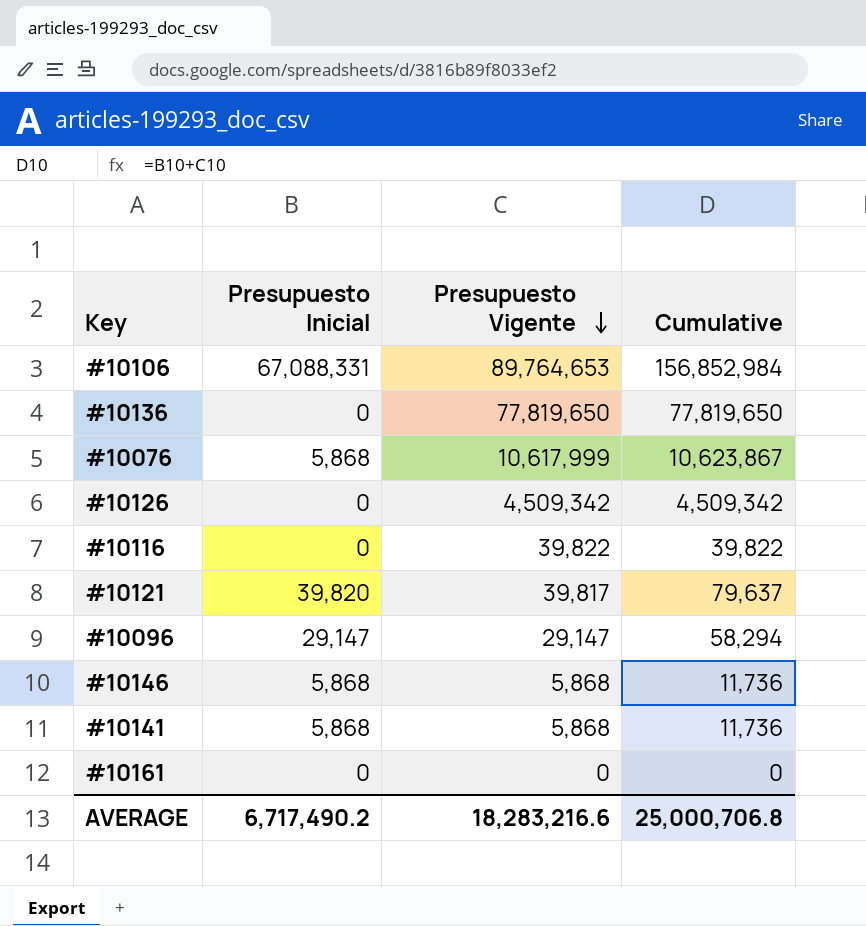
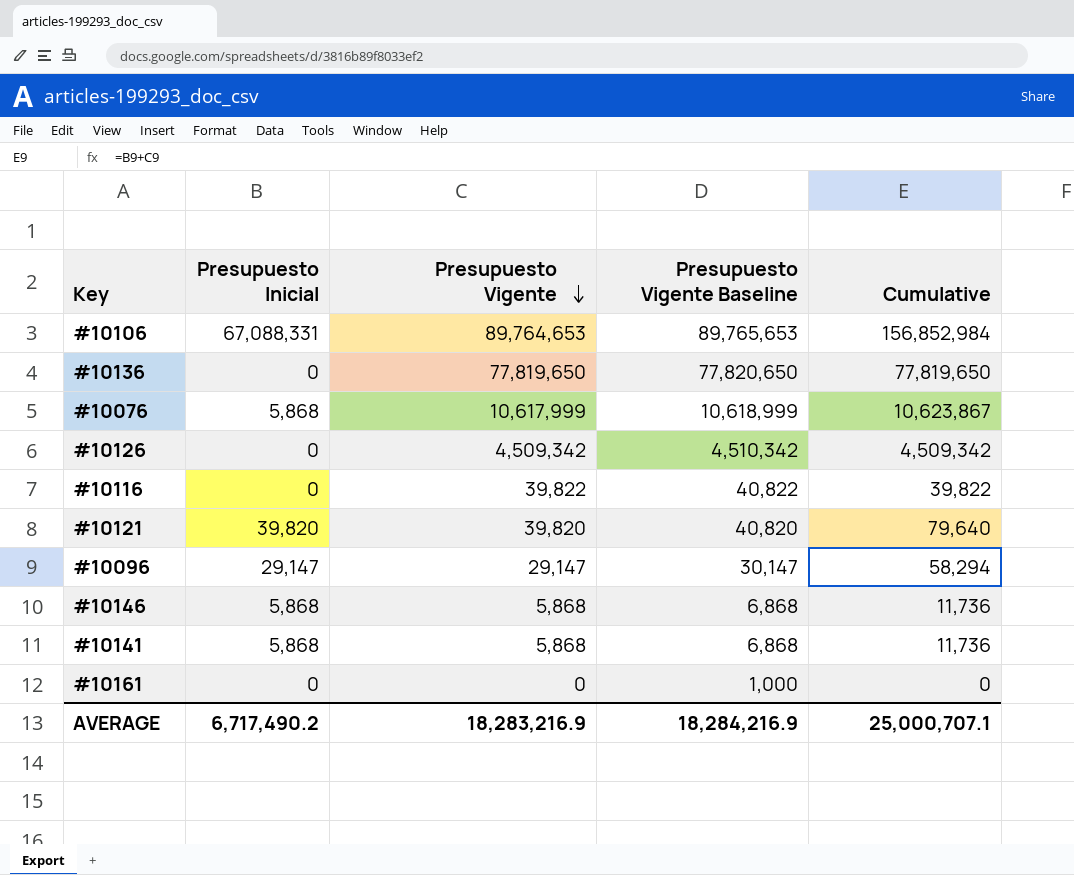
column Presupuesto Vigente Baseline | formula: none -> [Presupuesto Vigente] + 1000
#10121 | Presupuesto Vigente: 39,817 -> 39,820
#10121 | Cumulative: 79,637 -> 79,640
AVERAGE | Presupuesto Vigente: 18,283,216.6 -> 18,283,216.9
AVERAGE | Cumulative: 25,000,706.8 -> 25,000,707.1

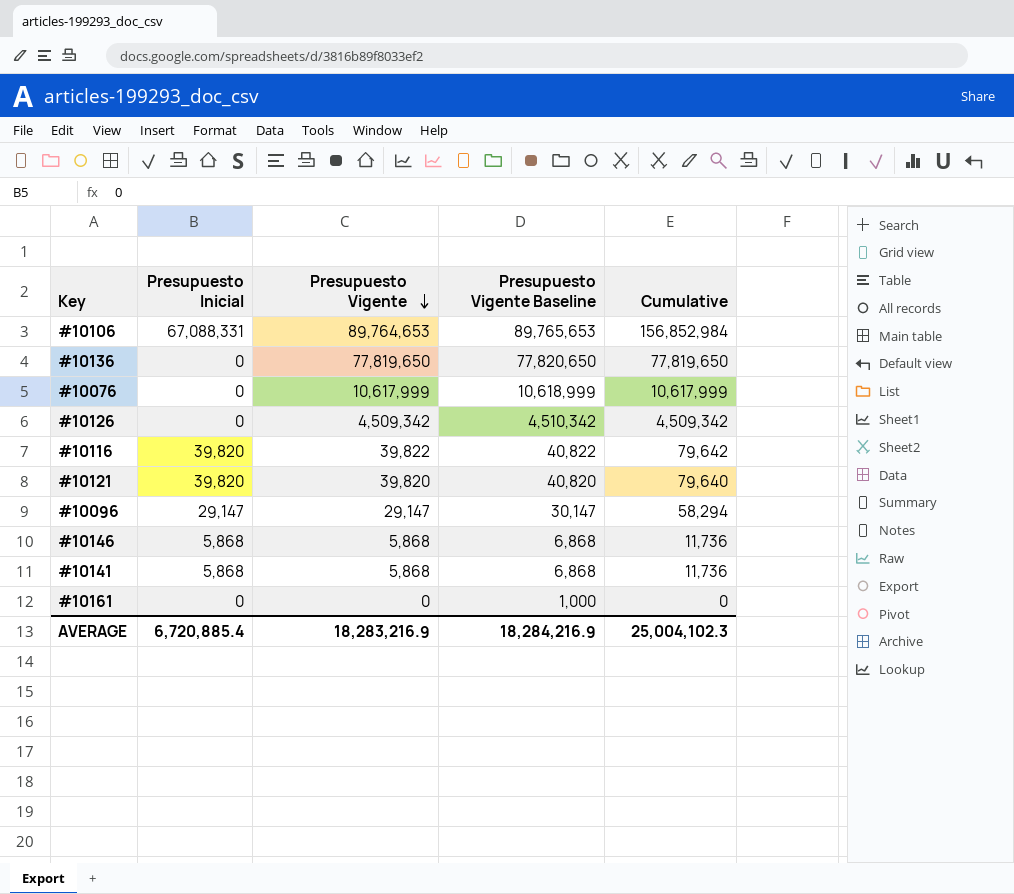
#10076 | Presupuesto Inicial: 5,868 -> 0
#10076 | Cumulative: 10,623,867 -> 10,617,999
#10116 | Presupuesto Inicial: 0 -> 39,820
#10116 | Cumulative: 39,822 -> 79,642
AVERAGE | Presupuesto Inicial: 6,717,490.2 -> 6,720,885.4
AVERAGE | Cumulative: 25,000,707.1 -> 25,004,102.3

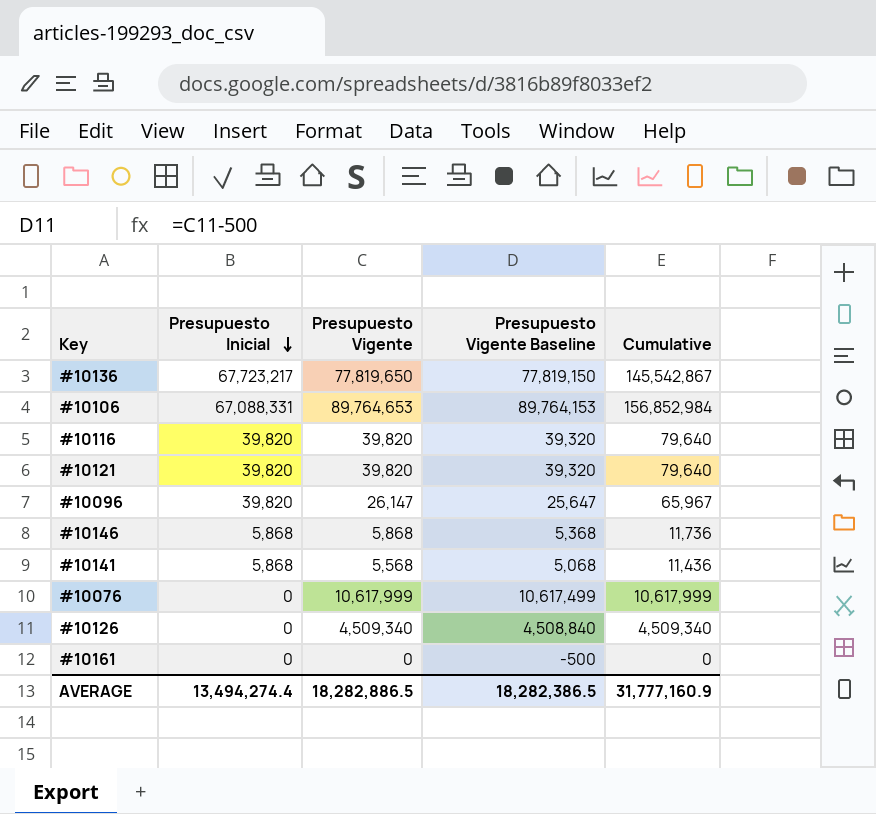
row order: Presupuesto Vigente descending -> Presupuesto Inicial descending
column Presupuesto Vigente Baseline | formula: [Presupuesto Vigente] + 1000 -> [Presupuesto Vigente] - 500
#10136 | Presupuesto Inicial: 0 -> 67,723,217
#10136 | Cumulative: 77,819,650 -> 145,542,867
#10116 | Presupuesto Vigente: 39,822 -> 39,820
#10116 | Cumulative: 79,642 -> 79,640
#10096 | Presupuesto Inicial: 29,147 -> 39,820
#10096 | Presupuesto Vigente: 29,147 -> 26,147
#10096 | Cumulative: 58,294 -> 65,967
#10141 | Presupuesto Vigente: 5,868 -> 5,568
#10141 | Cumulative: 11,736 -> 11,436
#10126 | Presupuesto Vigente: 4,509,342 -> 4,509,340
#10126 | Cumulative: 4,509,342 -> 4,509,340
AVERAGE | Presupuesto Inicial: 6,720,885.4 -> 13,494,274.4
AVERAGE | Presupuesto Vigente: 18,283,216.9 -> 18,282,886.5
AVERAGE | Presupuesto Vigente Baseline: 18,284,216.9 -> 18,282,386.5
AVERAGE | Cumulative: 25,004,102.3 -> 31,777,160.9

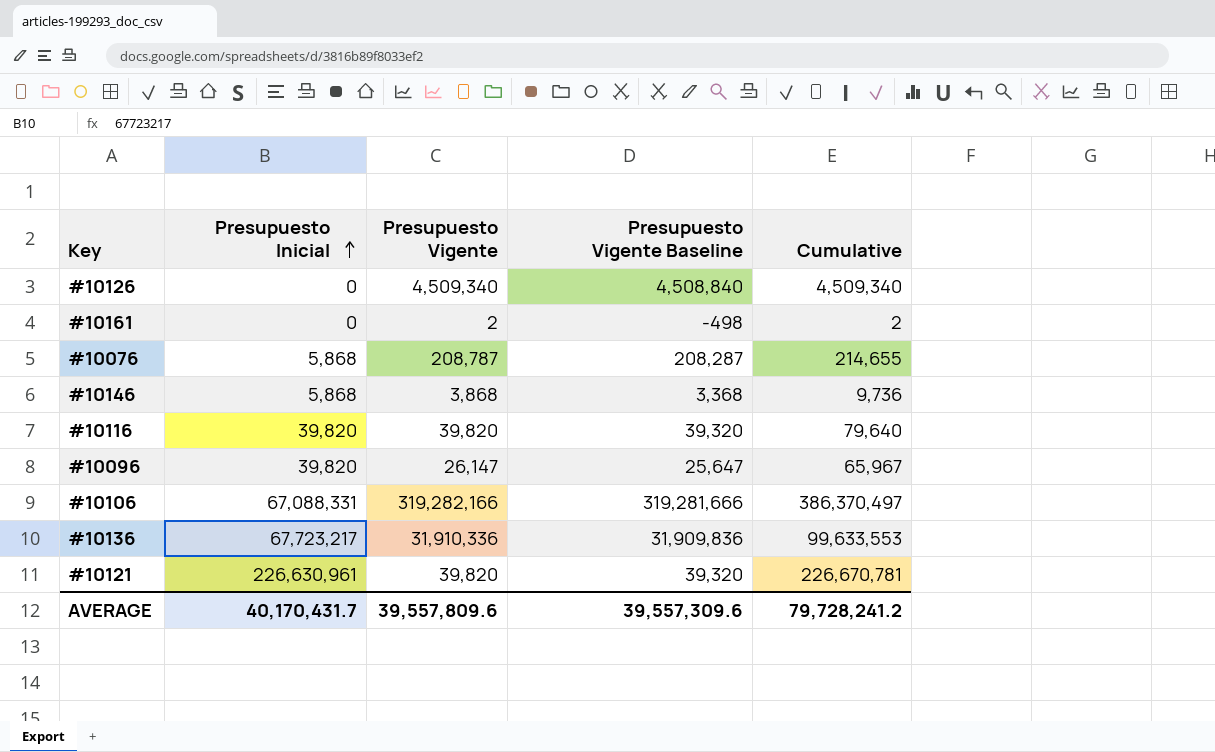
row order: Presupuesto Inicial descending -> Presupuesto Inicial ascending
row #10141: 5,868 | 5,568 | 5,068 | 11,436 -> none
#10161 | Presupuesto Vigente: 0 -> 2
#10161 | Presupuesto Vigente Baseline: -500 -> -498
#10161 | Cumulative: 0 -> 2
#10076 | Presupuesto Inicial: 0 -> 5,868
#10076 | Presupuesto Vigente: 10,617,999 -> 208,787
#10076 | Presupuesto Vigente Baseline: 10,617,499 -> 208,287
#10076 | Cumulative: 10,617,999 -> 214,655
#10146 | Presupuesto Vigente: 5,868 -> 3,868
#10146 | Presupuesto Vigente Baseline: 5,368 -> 3,368
#10146 | Cumulative: 11,736 -> 9,736
#10106 | Presupuesto Vigente: 89,764,653 -> 319,282,166
#10106 | Presupuesto Vigente Baseline: 89,764,153 -> 319,281,666
#10106 | Cumulative: 156,852,984 -> 386,370,497
#10136 | Presupuesto Vigente: 77,819,650 -> 31,910,336
#10136 | Presupuesto Vigente Baseline: 77,819,150 -> 31,909,836
#10136 | Cumulative: 145,542,867 -> 99,633,553
#10121 | Presupuesto Inicial: 39,820 -> 226,630,961
#10121 | Cumulative: 79,640 -> 226,670,781
AVERAGE | Presupuesto Inicial: 13,494,274.4 -> 40,170,431.7
AVERAGE | Presupuesto Vigente: 18,282,886.5 -> 39,557,809.6
AVERAGE | Presupuesto Vigente Baseline: 18,282,386.5 -> 39,557,309.6
AVERAGE | Cumulative: 31,777,160.9 -> 79,728,241.2

